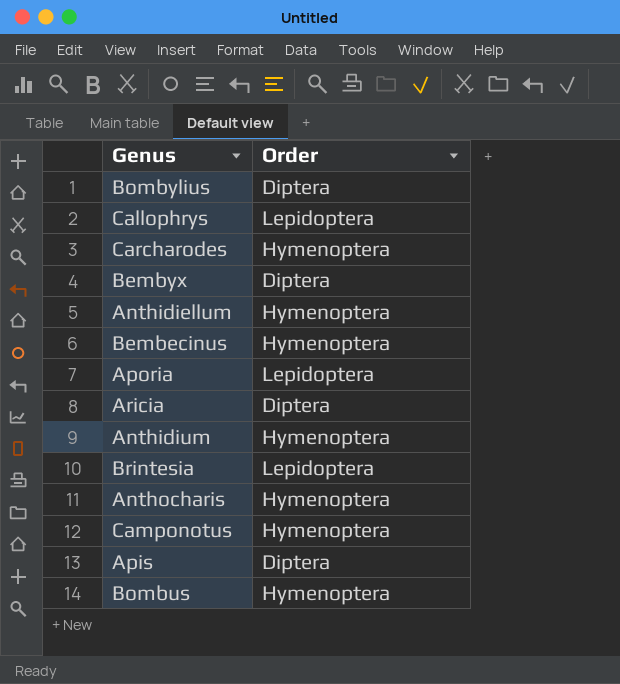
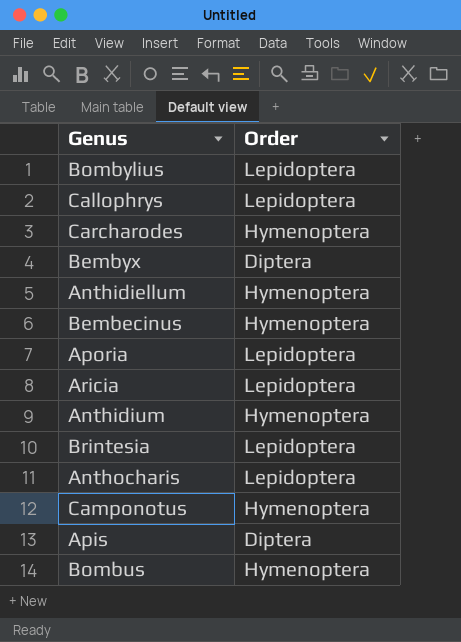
Bombylius | Order: Diptera -> Lepidoptera
Aricia | Order: Diptera -> Lepidoptera
Anthocharis | Order: Hymenoptera -> Lepidoptera

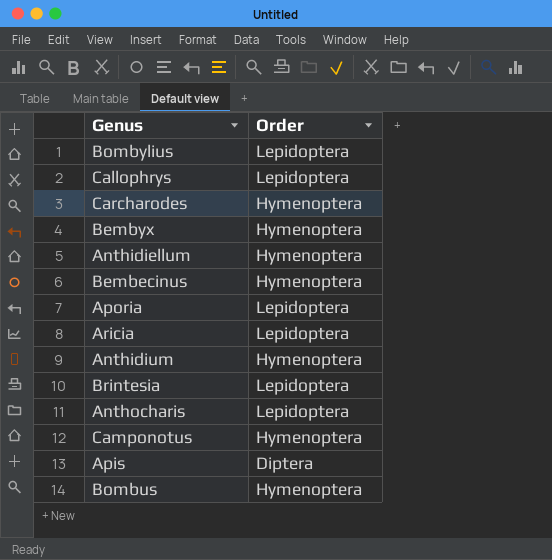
Bembyx | Order: Diptera -> Hymenoptera

